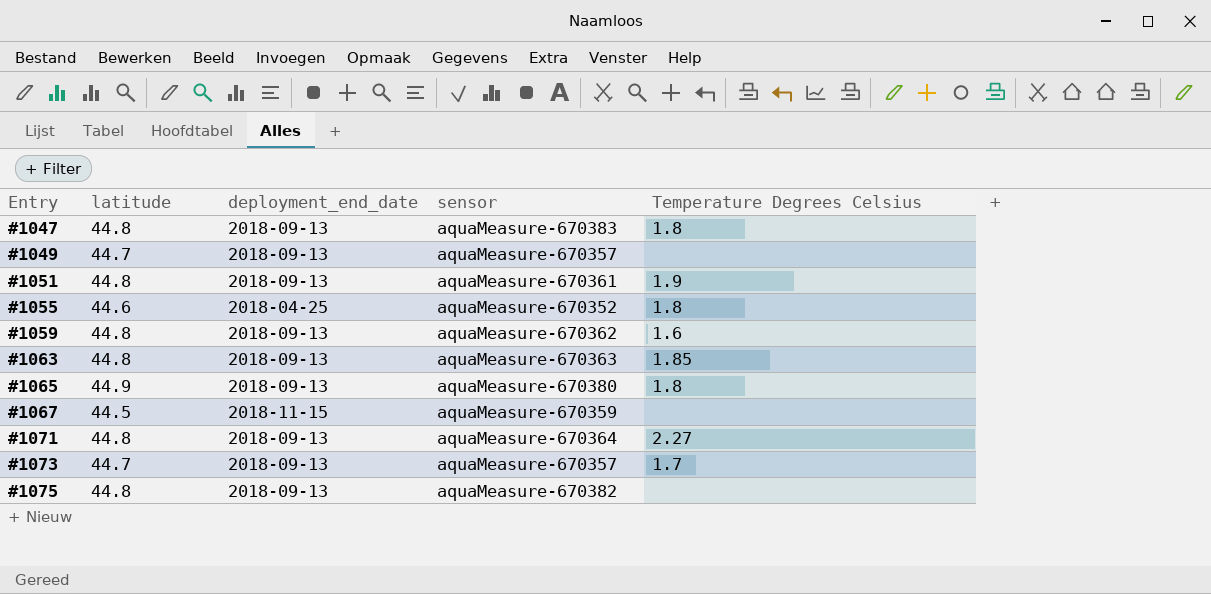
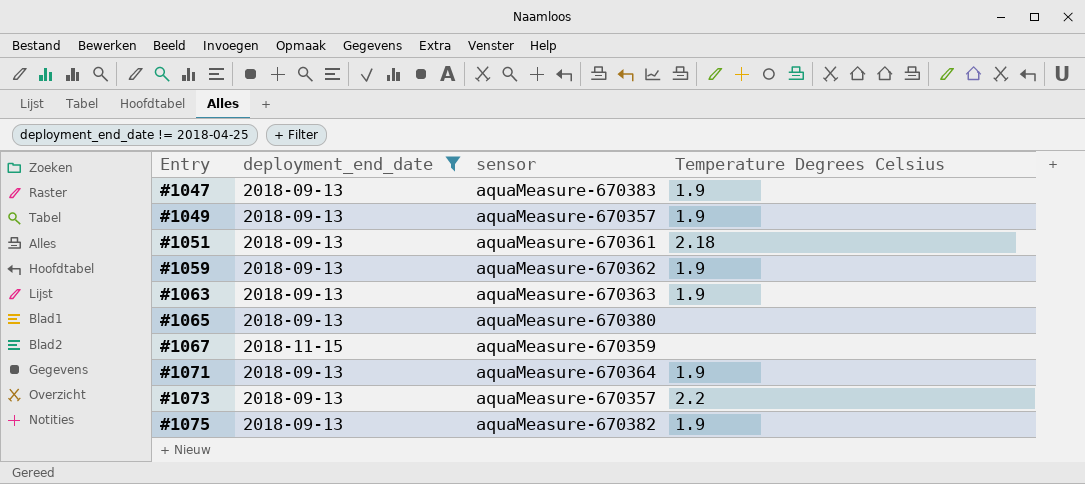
filter: none -> deployment_end_date != 2018-04-25
column latitude | position: 2 -> none
#1047 | Temperature Degrees Celsius: 1.8 -> 1.9
#1049 | Temperature Degrees Celsius: none -> 1.9
#1051 | Temperature Degrees Celsius: 1.9 -> 2.18
#1059 | Temperature Degrees Celsius: 1.6 -> 1.9
#1063 | Temperature Degrees Celsius: 1.85 -> 1.9
#1065 | Temperature Degrees Celsius: 1.8 -> none
#1071 | Temperature Degrees Celsius: 2.27 -> 1.9
#1073 | Temperature Degrees Celsius: 1.7 -> 2.2
#1075 | Temperature Degrees Celsius: none -> 1.9

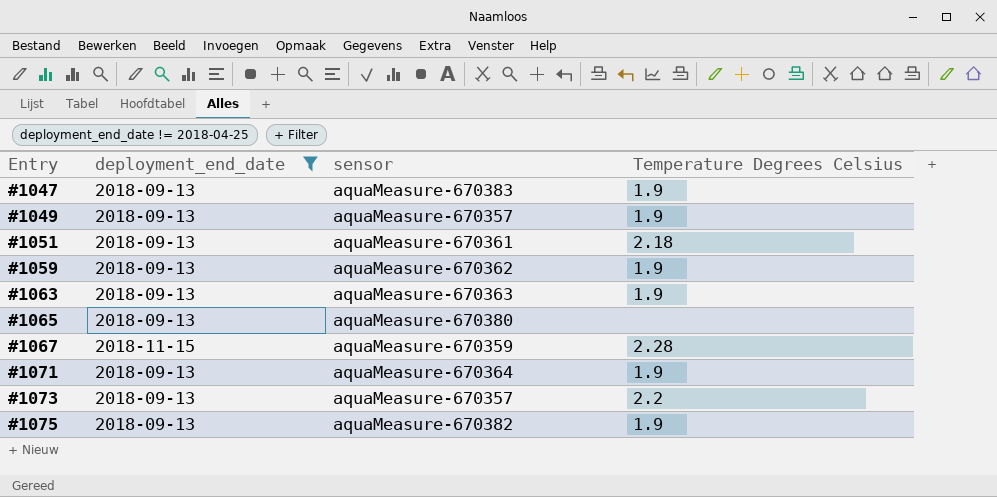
#1067 | Temperature Degrees Celsius: none -> 2.28

